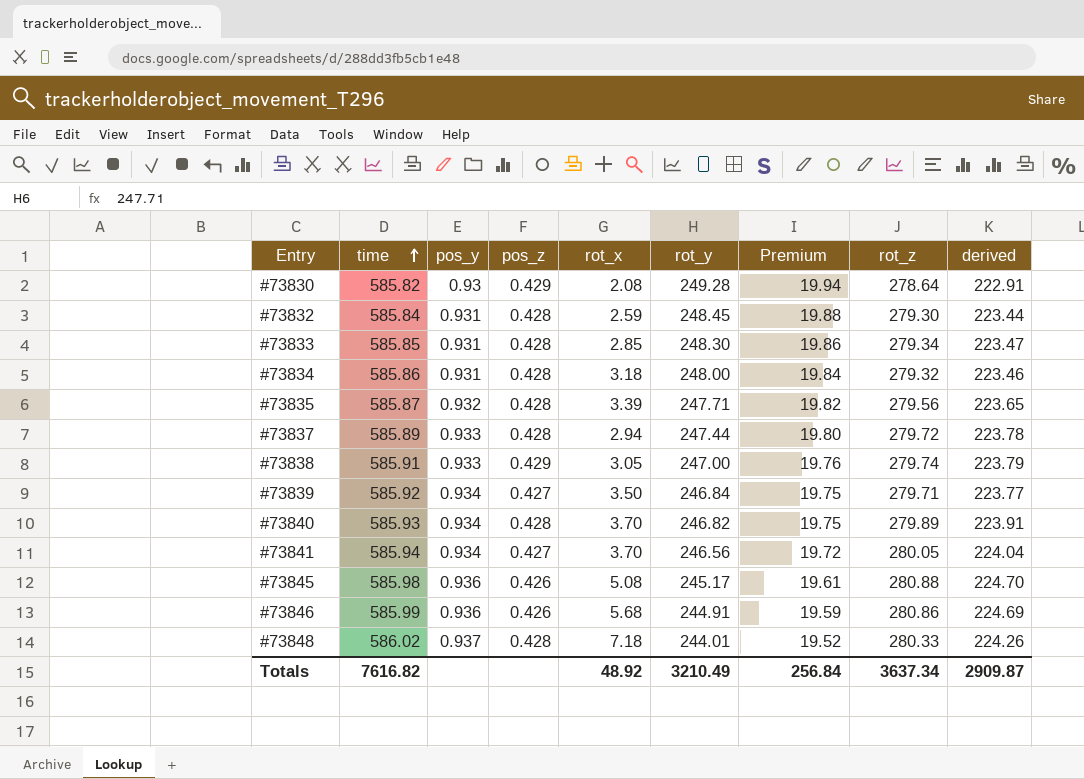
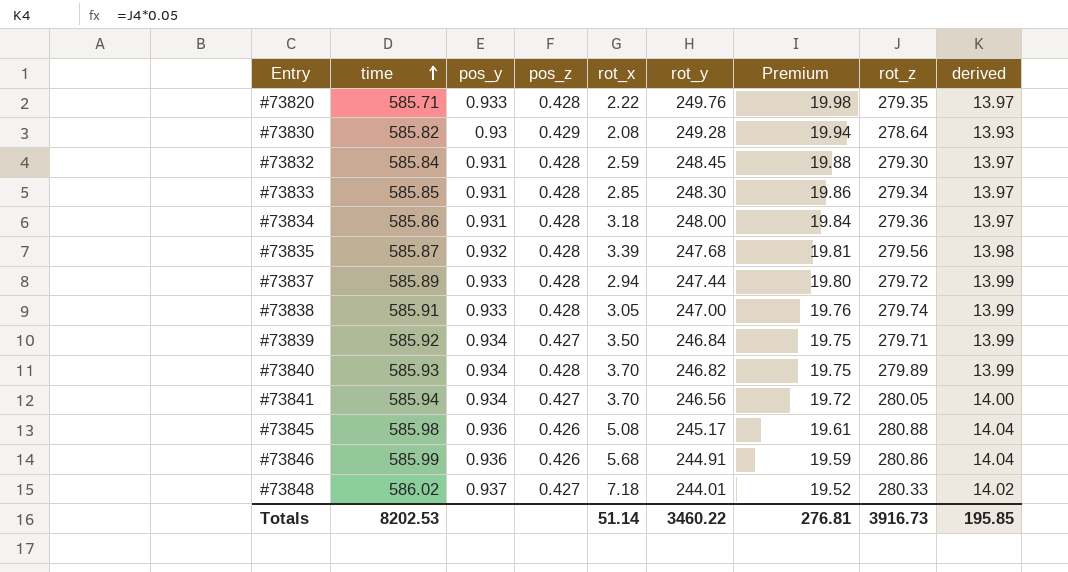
column derived | formula: [rot_z] * 0.8 -> [rot_z] * 0.05
row #73820: none -> 585.71 | 0.933 | 0.428 | 2.22 | 249.76 | 19.98 | 279.35 | 13.97
#73834 | rot_z: 279.32 -> 279.36
#73835 | rot_y: 247.71 -> 247.68
#73835 | Premium: 19.82 -> 19.81
#73838 | pos_z: 0.429 -> 0.428
#73848 | pos_z: 0.428 -> 0.427
Totals | time: 7616.82 -> 8202.53
Totals | rot_x: 48.92 -> 51.14
Totals | rot_y: 3210.49 -> 3460.22
Totals | Premium: 256.84 -> 276.81
Totals | rot_z: 3637.34 -> 3916.73
Totals | derived: 2909.87 -> 195.85

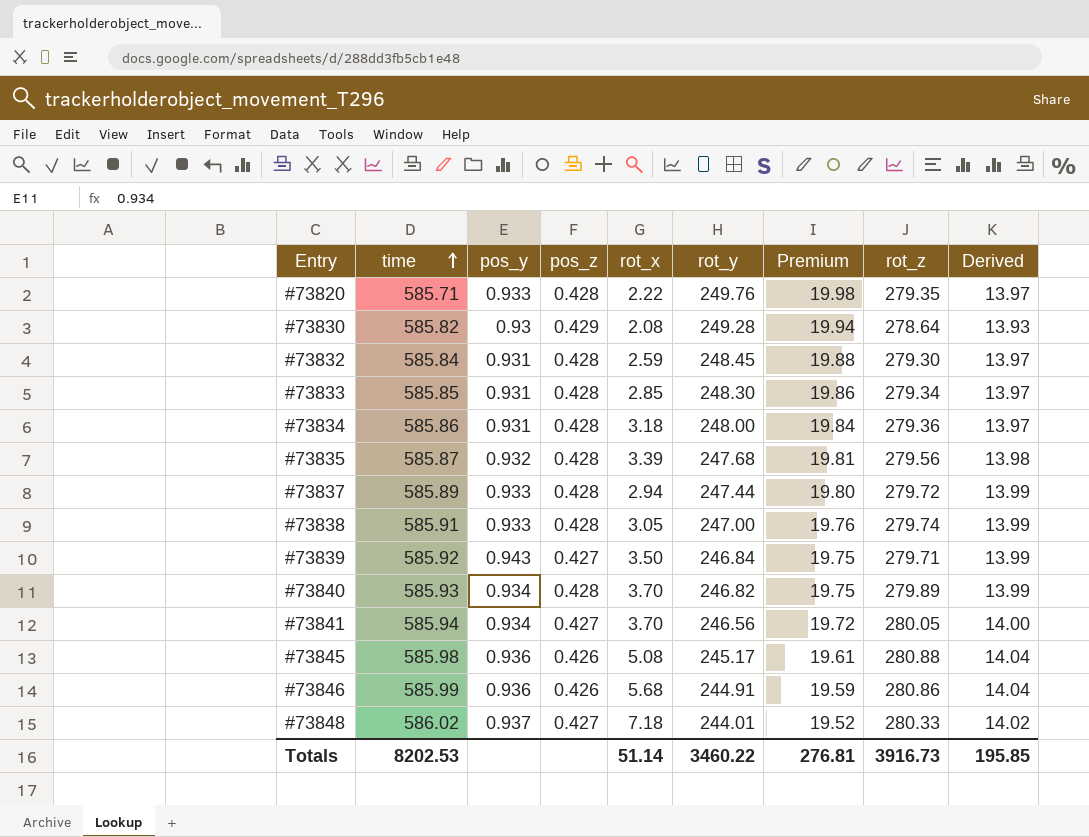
column name: derived -> Derived
#73839 | pos_y: 0.934 -> 0.943

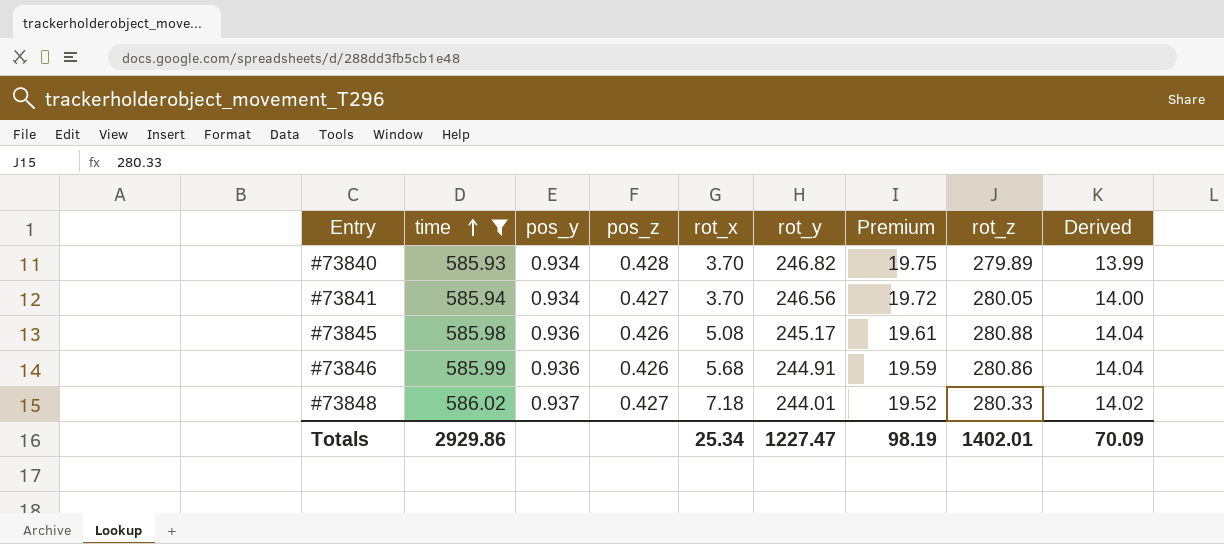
filter: none -> time >= 585.93
Totals | time: 8202.53 -> 2929.86
Totals | rot_x: 51.14 -> 25.34
Totals | rot_y: 3460.22 -> 1227.47
Totals | Premium: 276.81 -> 98.19
Totals | rot_z: 3916.73 -> 1402.01
Totals | Derived: 195.85 -> 70.09

